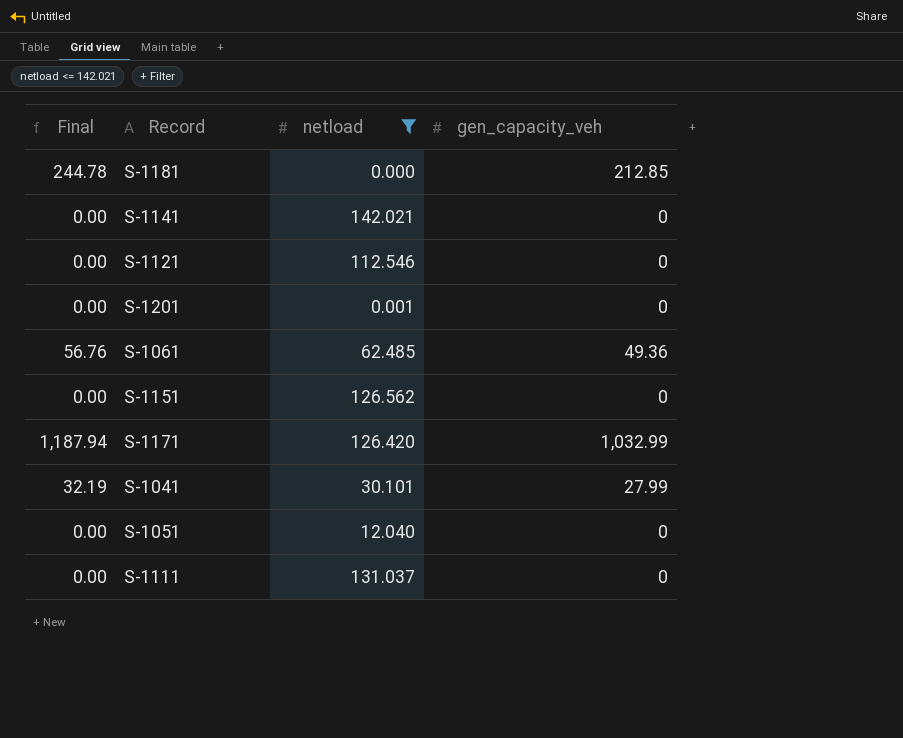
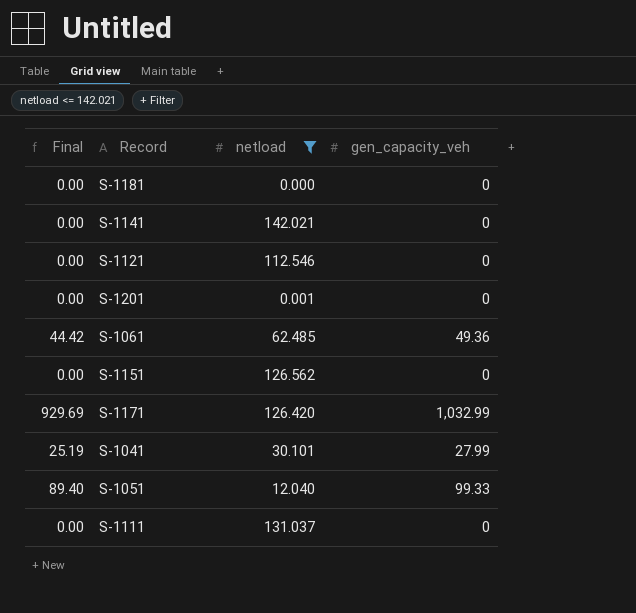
column Final | formula: [gen_capacity_veh] * 1.15 -> [gen_capacity_veh] * 0.9
S-1181 | gen_capacity_veh: 212.85 -> 0
S-1051 | gen_capacity_veh: 0 -> 99.33

